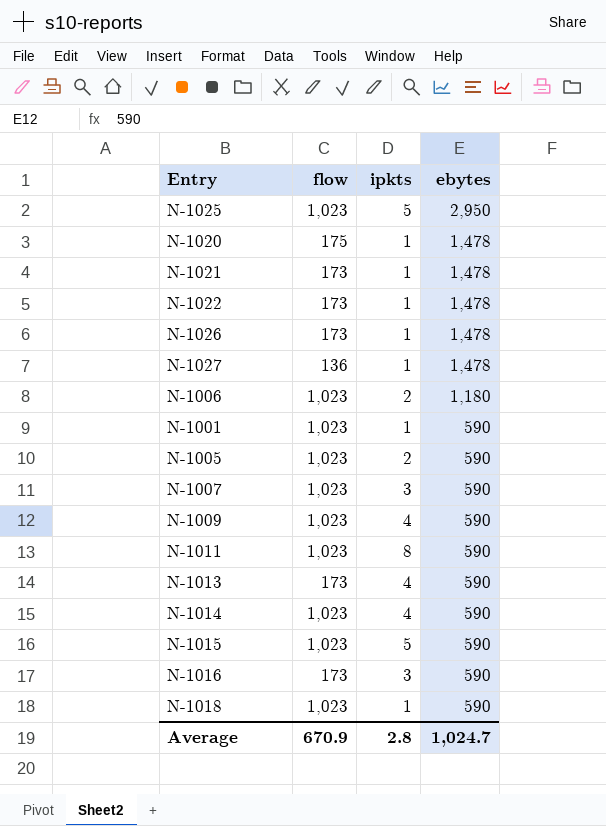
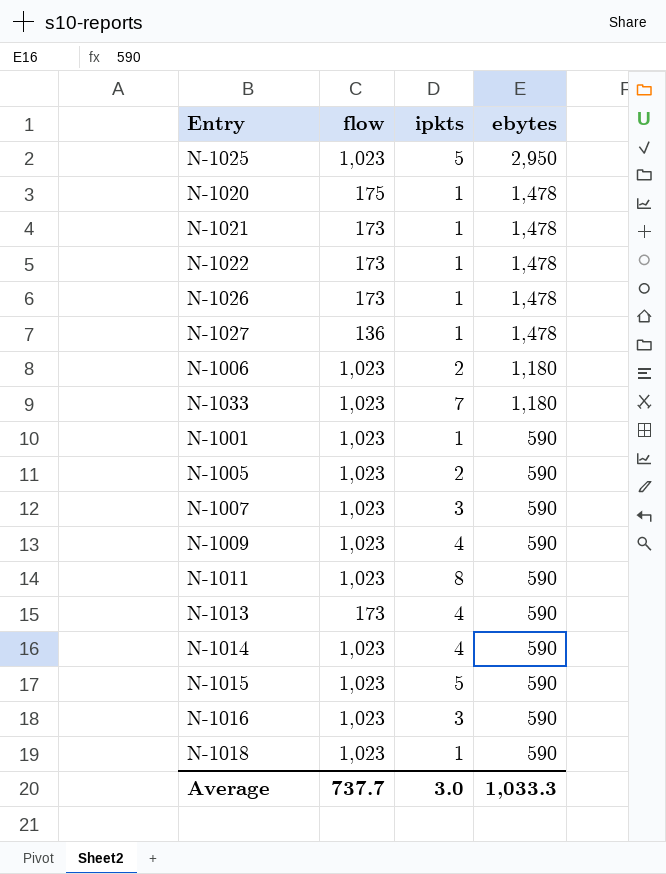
row N-1033: none -> 1,023 | 7 | 1,180
N-1016 | flow: 173 -> 1,023
Average | flow: 670.9 -> 737.7
Average | ipkts: 2.8 -> 3.0
Average | ebytes: 1,024.7 -> 1,033.3

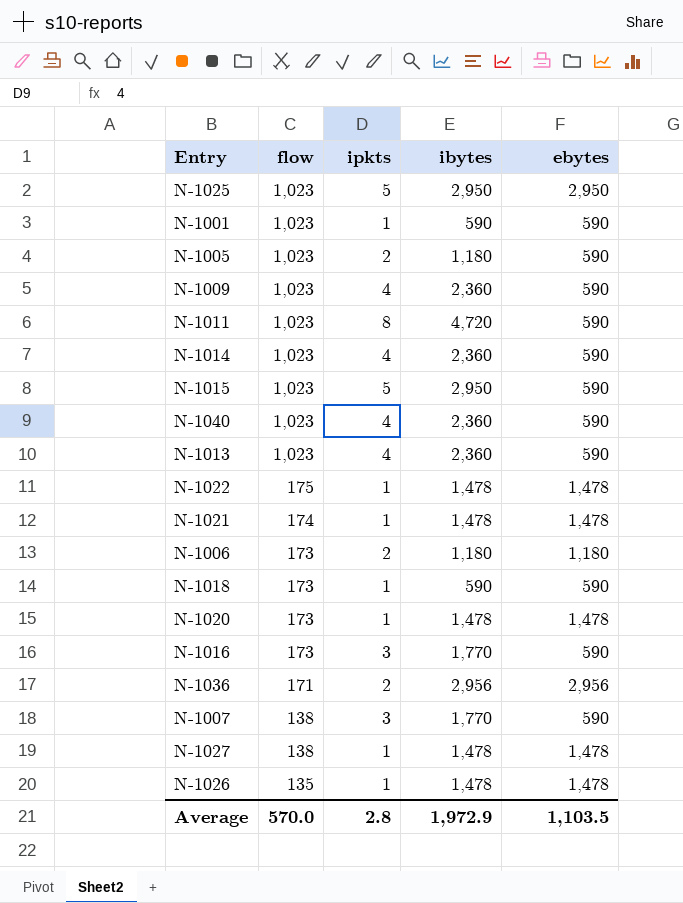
row order: ebytes descending -> flow descending
column ibytes | position: none -> 4
row N-1033: 1,023 | 7 | 1,180 -> none
row N-1040: none -> 1,023 | 4 | 2,360 | 590
N-1013 | flow: 173 -> 1,023
N-1022 | flow: 173 -> 175
N-1021 | flow: 173 -> 174
N-1006 | flow: 1,023 -> 173
N-1018 | flow: 1,023 -> 173
N-1020 | flow: 175 -> 173
N-1016 | flow: 1,023 -> 173
row N-1036: none -> 171 | 2 | 2,956 | 2,956
N-1007 | flow: 1,023 -> 138
N-1027 | flow: 136 -> 138
N-1026 | flow: 173 -> 135
Average | flow: 737.7 -> 570.0
Average | ipkts: 3.0 -> 2.8
Average | ebytes: 1,033.3 -> 1,103.5

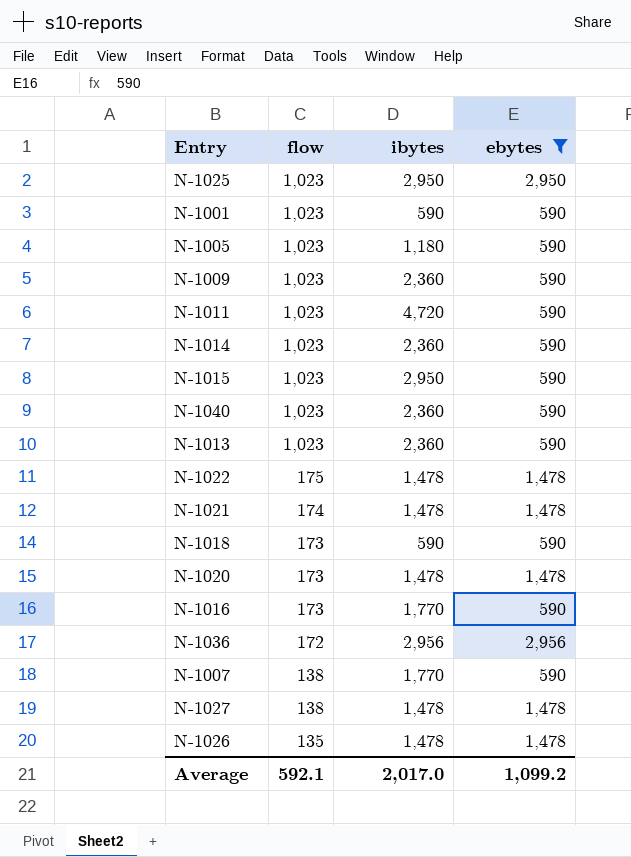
filter: none -> ebytes != 1,180
column ipkts | position: 3 -> none
N-1036 | flow: 171 -> 172
Average | flow: 570.0 -> 592.1
Average | ibytes: 1,972.9 -> 2,017.0
Average | ebytes: 1,103.5 -> 1,099.2

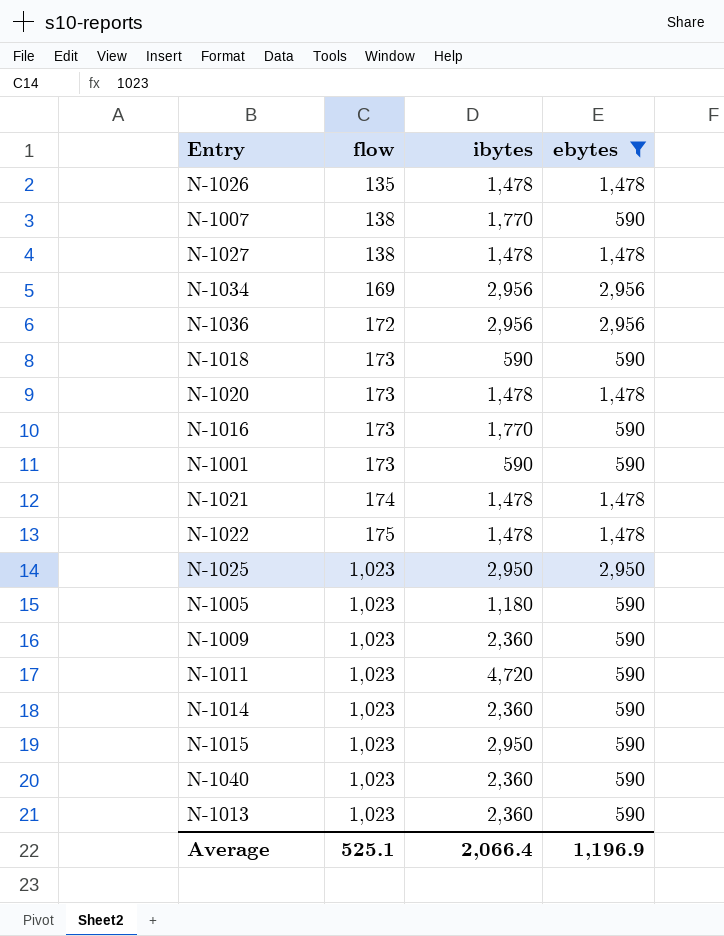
row order: flow descending -> flow ascending
row N-1034: none -> 169 | 2,956 | 2,956
N-1001 | flow: 1,023 -> 173
Average | flow: 592.1 -> 525.1
Average | ibytes: 2,017.0 -> 2,066.4
Average | ebytes: 1,099.2 -> 1,196.9

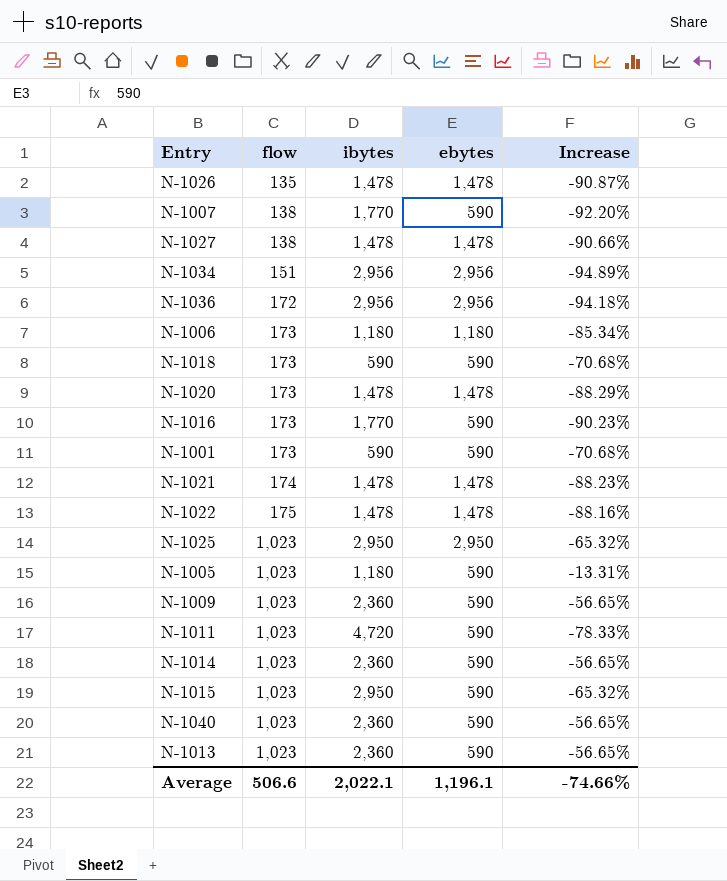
filter: ebytes != 1,180 -> none
column Increase | formula: none -> ([flow] - [ibytes]) / [ibytes]
N-1034 | flow: 169 -> 151
Average | flow: 525.1 -> 506.6
Average | ibytes: 2,066.4 -> 2,022.1
Average | ebytes: 1,196.9 -> 1,196.1

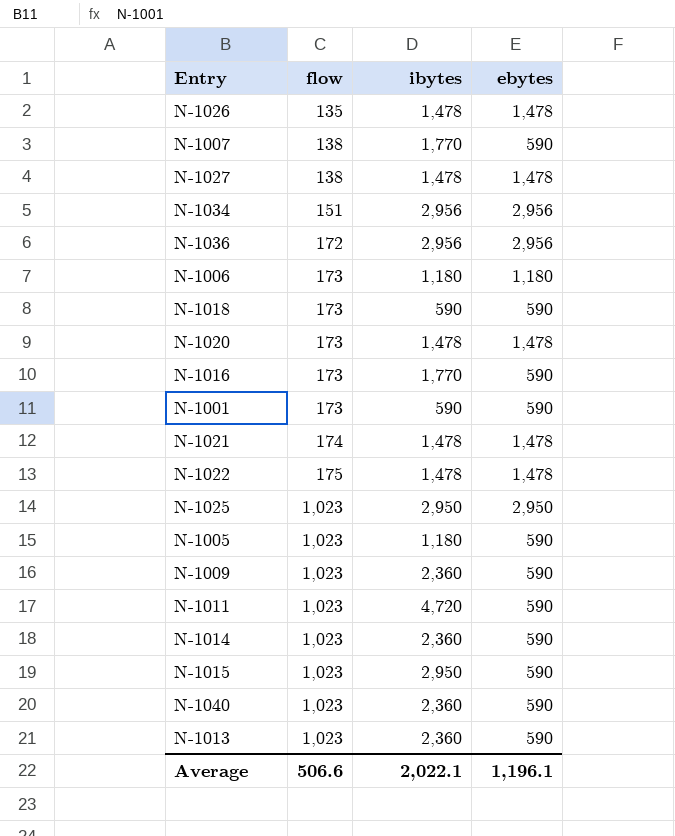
column Increase | formula: ([flow] - [ibytes]) / [ibytes] -> none

